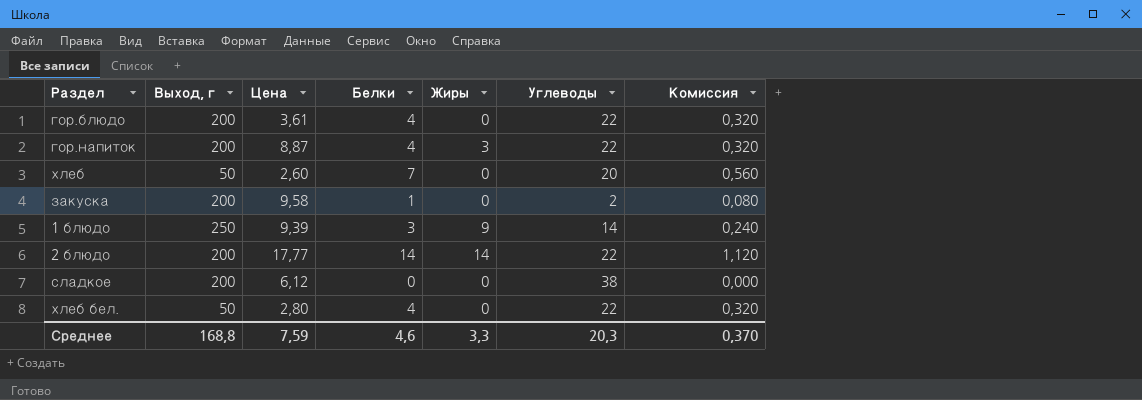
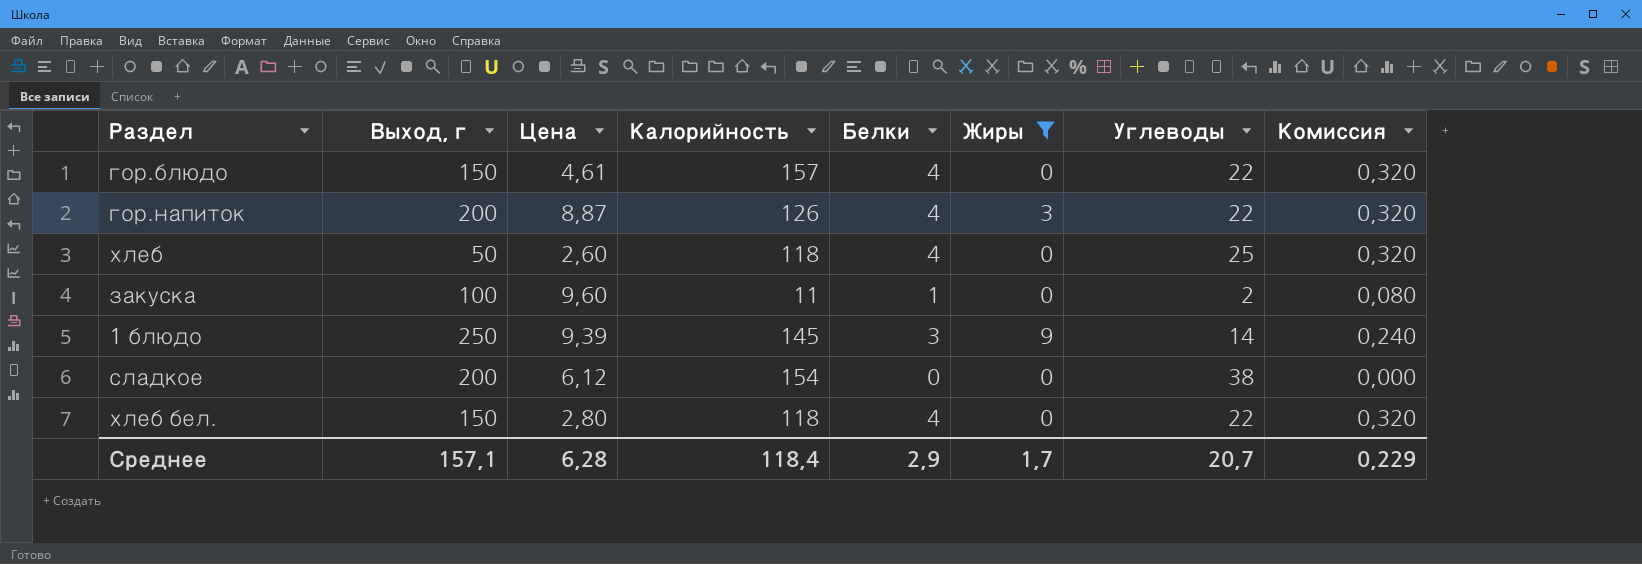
filter: none -> Жиры != 14
column Калорийность | position: none -> 4
гор.блюдо | Выход, г: 200 -> 150
гор.блюдо | Цена: 3,61 -> 4,61
хлеб | Белки: 7 -> 4
хлеб | Углеводы: 20 -> 25
хлеб | Комиссия: 0,560 -> 0,320
закуска | Выход, г: 200 -> 100
закуска | Цена: 9,58 -> 9,60
хлеб бел. | Выход, г: 50 -> 150
Среднее | Выход, г: 168,8 -> 157,1
Среднее | Цена: 7,59 -> 6,28
Среднее | Белки: 4,6 -> 2,9
Среднее | Жиры: 3,3 -> 1,7
Среднее | Углеводы: 20,3 -> 20,7
Среднее | Комиссия: 0,370 -> 0,229

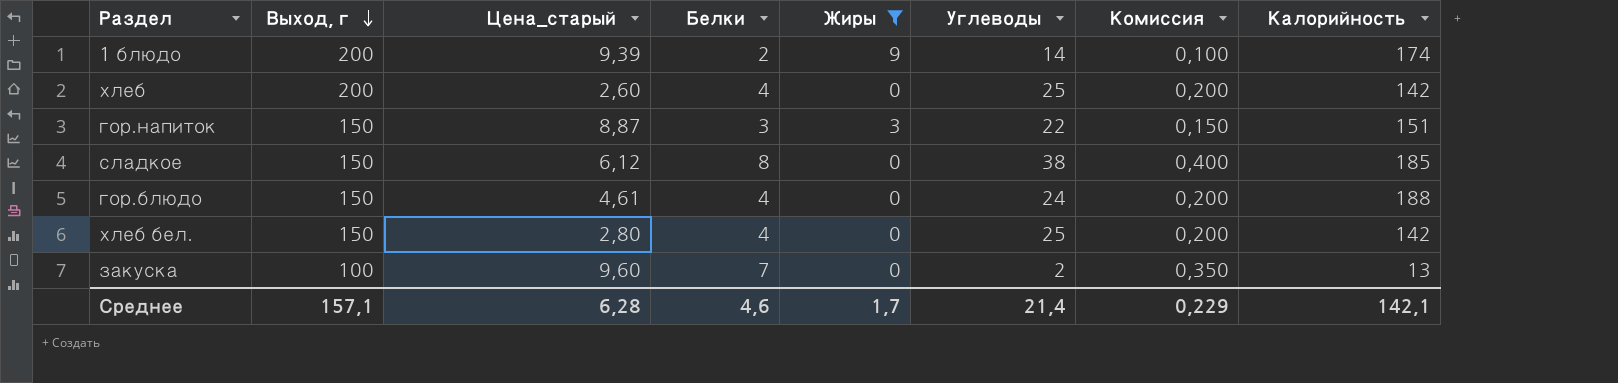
row order: none -> Выход, г descending
column name: Цена -> Цена_старый
column Комиссия | formula: [Белки] * 0,08 -> [Белки] * 0,05
column Калорийность | position: 4 -> 8
1 блюдо | Выход, г: 250 -> 200
1 блюдо | Белки: 3 -> 2
1 блюдо | Калорийность: 145 -> 174
хлеб | Выход, г: 50 -> 200
хлеб | Калорийность: 118 -> 142
гор.напиток | Выход, г: 200 -> 150
гор.напиток | Белки: 4 -> 3
гор.напиток | Калорийность: 126 -> 151
сладкое | Выход, г: 200 -> 150
сладкое | Белки: 0 -> 8
сладкое | Калорийность: 154 -> 185
гор.блюдо | Углеводы: 22 -> 24
гор.блюдо | Калорийность: 157 -> 188
хлеб бел. | Углеводы: 22 -> 25
хлеб бел. | Калорийность: 118 -> 142
закуска | Белки: 1 -> 7
закуска | Калорийность: 11 -> 13
Среднее | Белки: 2,9 -> 4,6
Среднее | Углеводы: 20,7 -> 21,4
Среднее | Калорийность: 118,4 -> 142,1

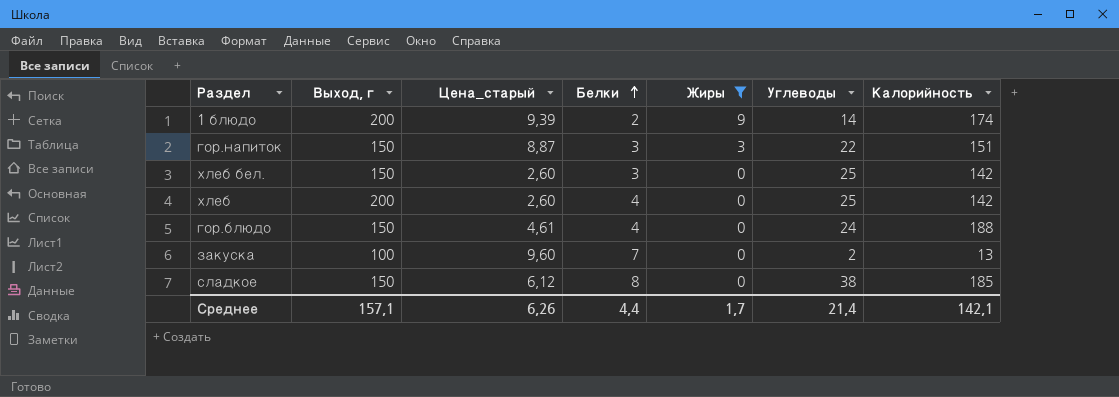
row order: Выход, г descending -> Белки ascending
column Комиссия | formula: [Белки] * 0,05 -> none
хлеб бел. | Цена_старый: 2,80 -> 2,60
хлеб бел. | Белки: 4 -> 3
Среднее | Цена_старый: 6,28 -> 6,26
Среднее | Белки: 4,6 -> 4,4

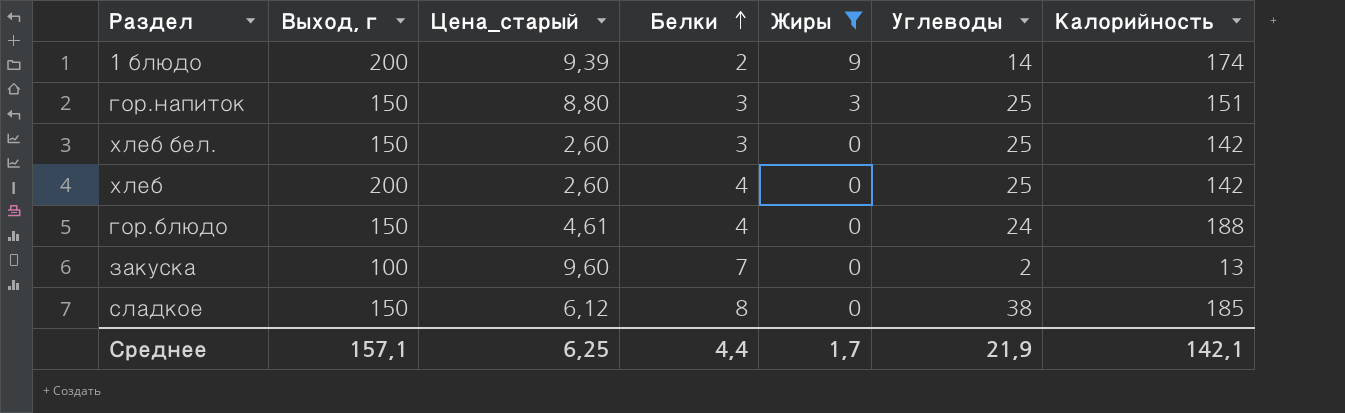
гор.напиток | Цена_старый: 8,87 -> 8,80
гор.напиток | Углеводы: 22 -> 25
Среднее | Цена_старый: 6,26 -> 6,25
Среднее | Углеводы: 21,4 -> 21,9

